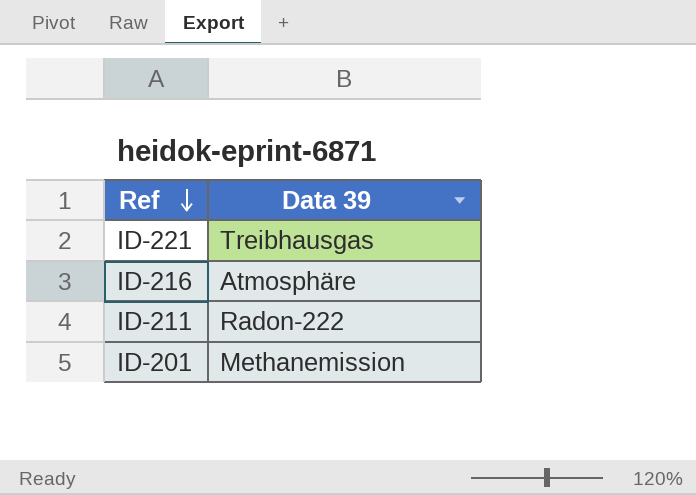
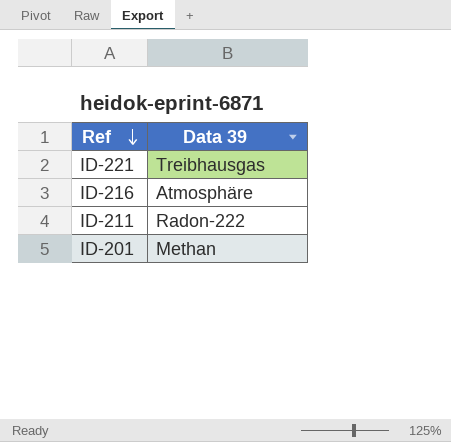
ID-201 | Data 39: Methanemission -> Methan

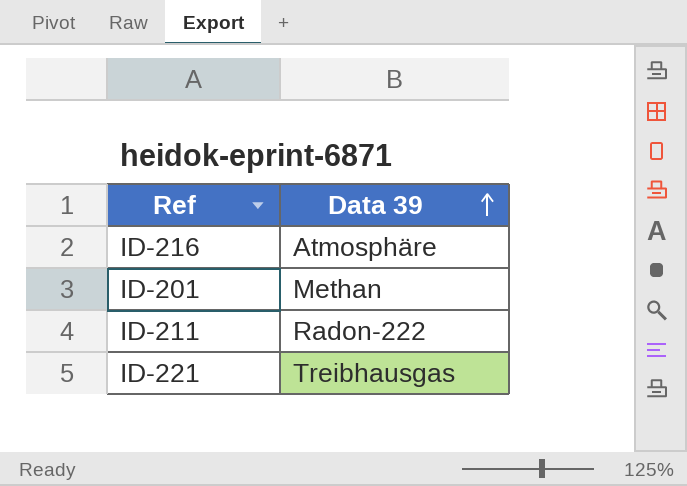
row order: Ref descending -> Data 39 ascending

